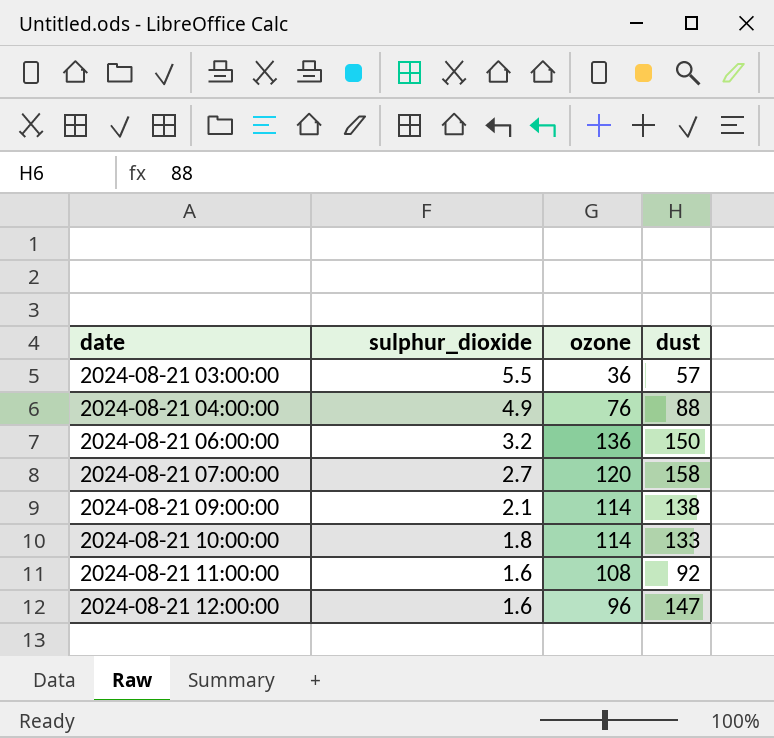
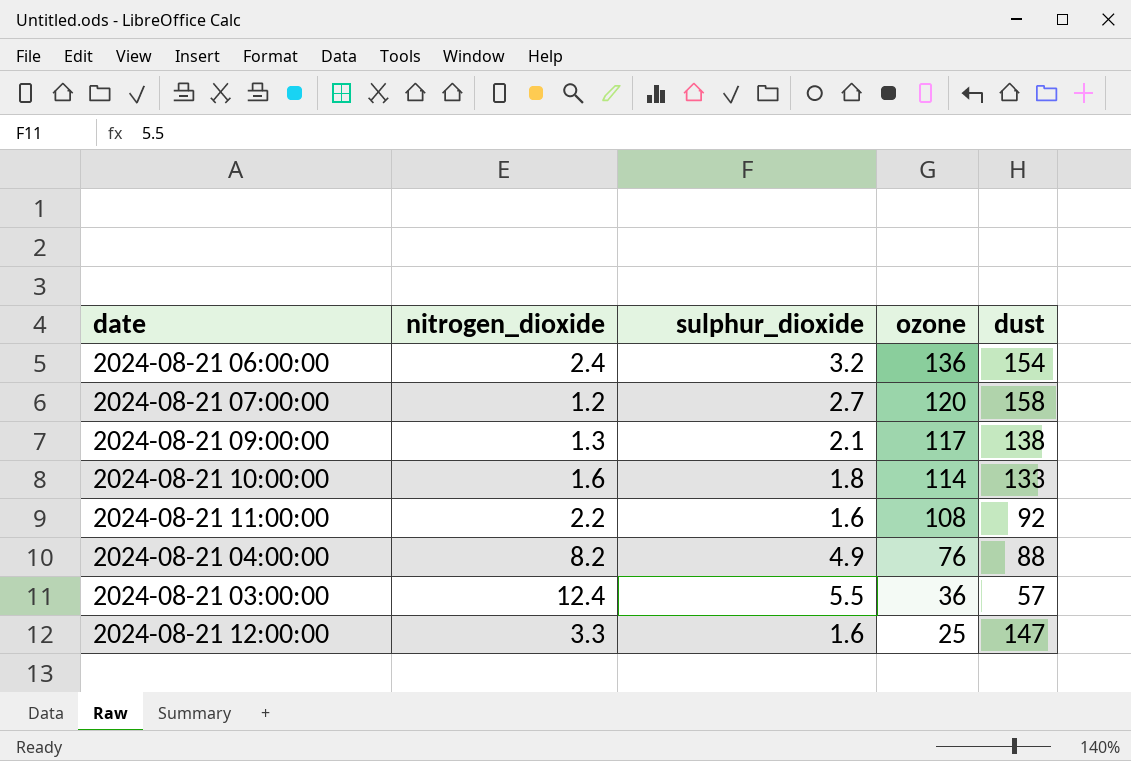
row order: date ascending -> ozone descending
column nitrogen_dioxide | position: none -> 2
2024-08-21 06:00:00 | dust: 150 -> 154
2024-08-21 09:00:00 | ozone: 114 -> 117
2024-08-21 12:00:00 | ozone: 96 -> 25

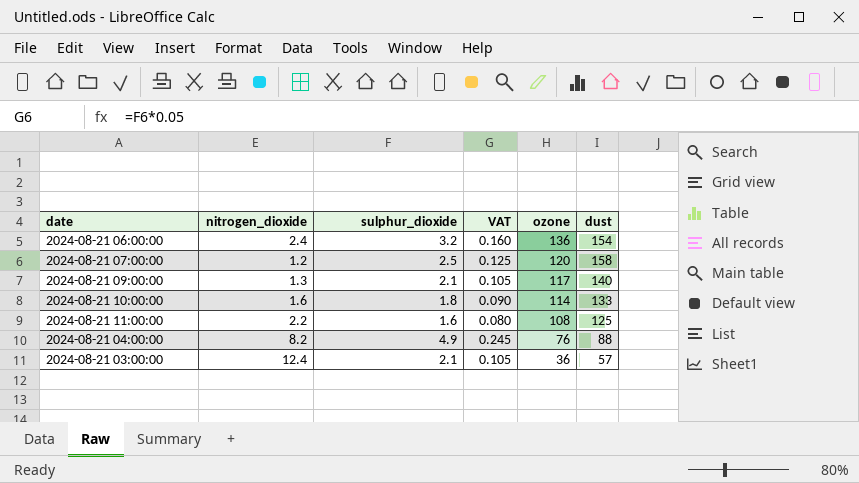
column VAT | formula: none -> [sulphur_dioxide] * 0.05
row 2024-08-21 12:00:00: 3.3 | 1.6 | 25 | 147 -> none
2024-08-21 07:00:00 | sulphur_dioxide: 2.7 -> 2.5
2024-08-21 09:00:00 | dust: 138 -> 140
2024-08-21 11:00:00 | dust: 92 -> 125
2024-08-21 03:00:00 | sulphur_dioxide: 5.5 -> 2.1

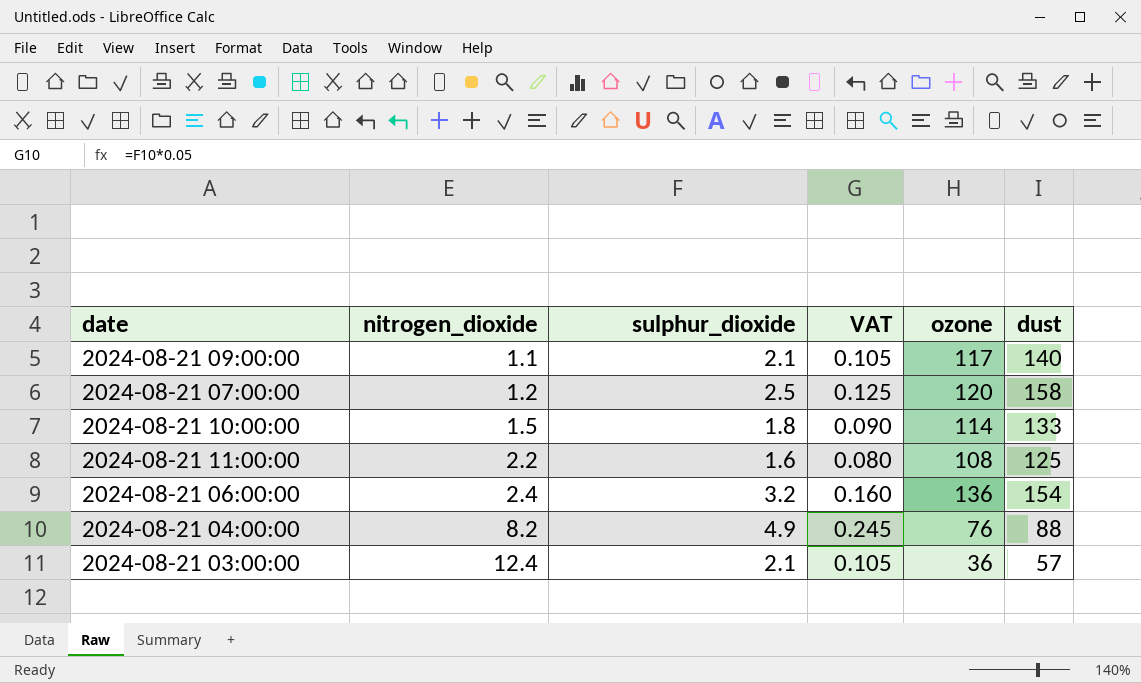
row order: ozone descending -> nitrogen_dioxide ascending
2024-08-21 09:00:00 | nitrogen_dioxide: 1.3 -> 1.1
2024-08-21 10:00:00 | nitrogen_dioxide: 1.6 -> 1.5

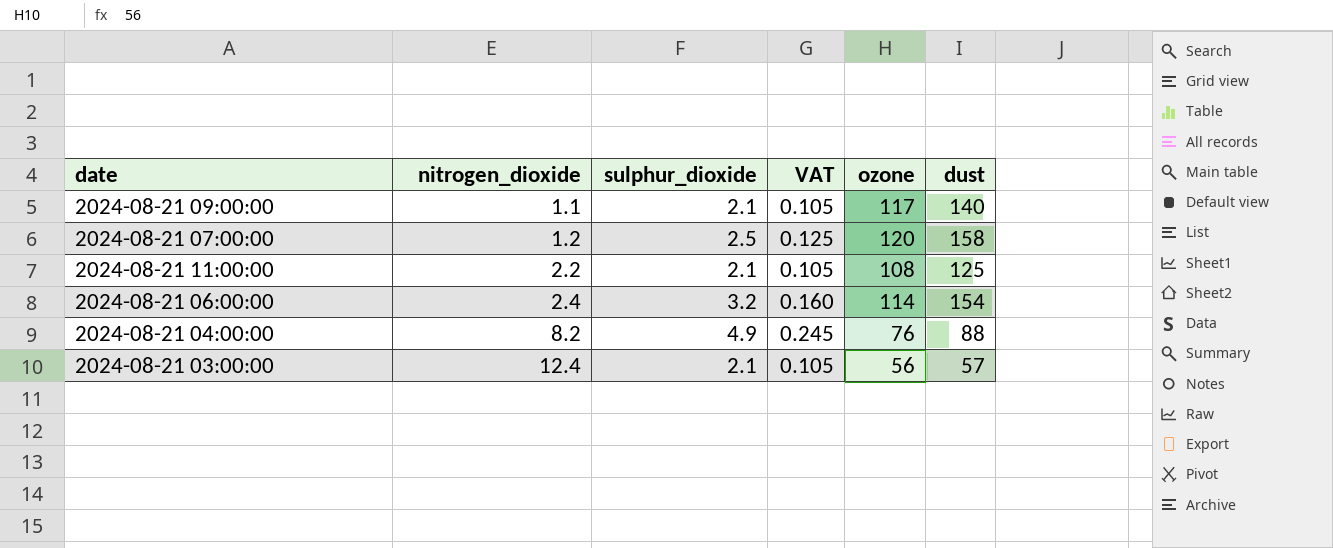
row 2024-08-21 10:00:00: 1.5 | 1.8 | 0.090 | 114 | 133 -> none
2024-08-21 11:00:00 | sulphur_dioxide: 1.6 -> 2.1
2024-08-21 11:00:00 | VAT: 0.080 -> 0.105
2024-08-21 06:00:00 | ozone: 136 -> 114
2024-08-21 03:00:00 | ozone: 36 -> 56

